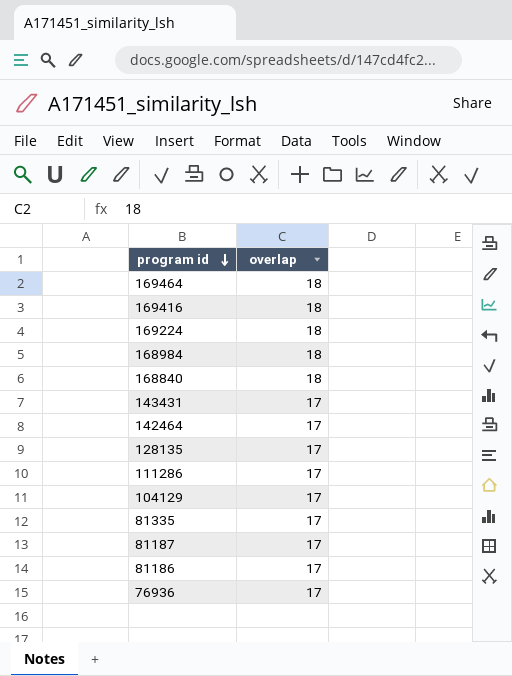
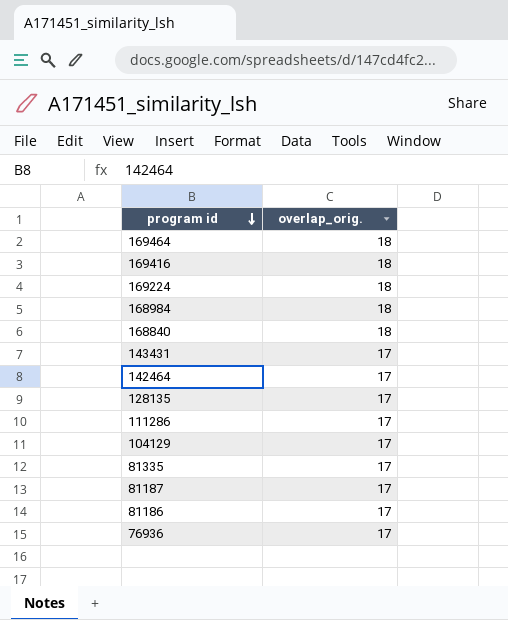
column name: overlap -> overlap_orig.

